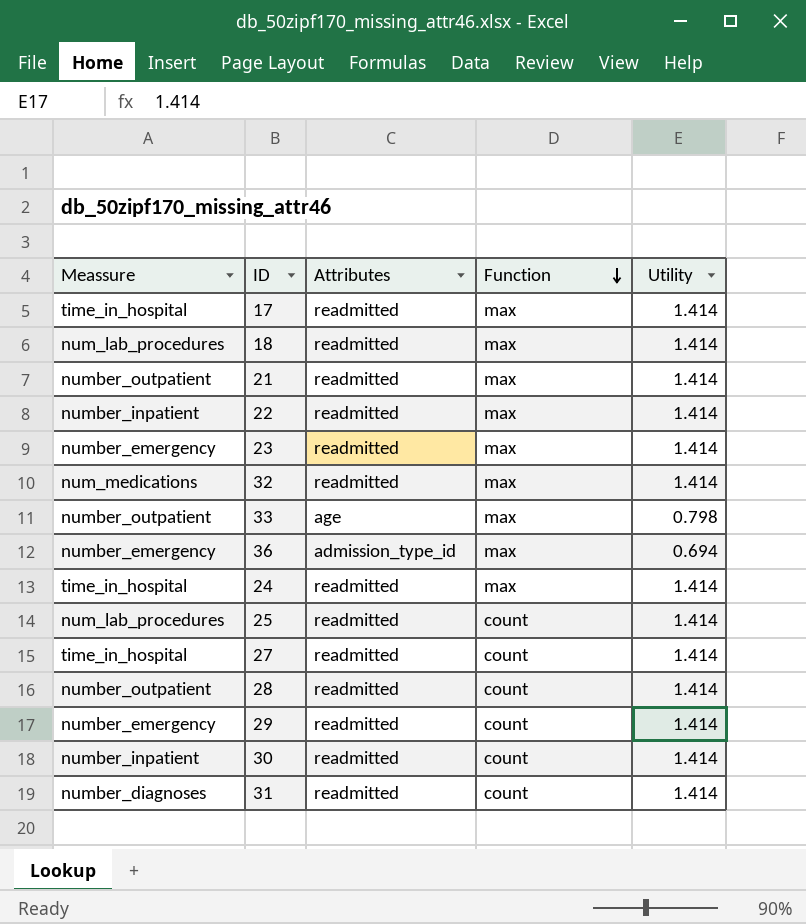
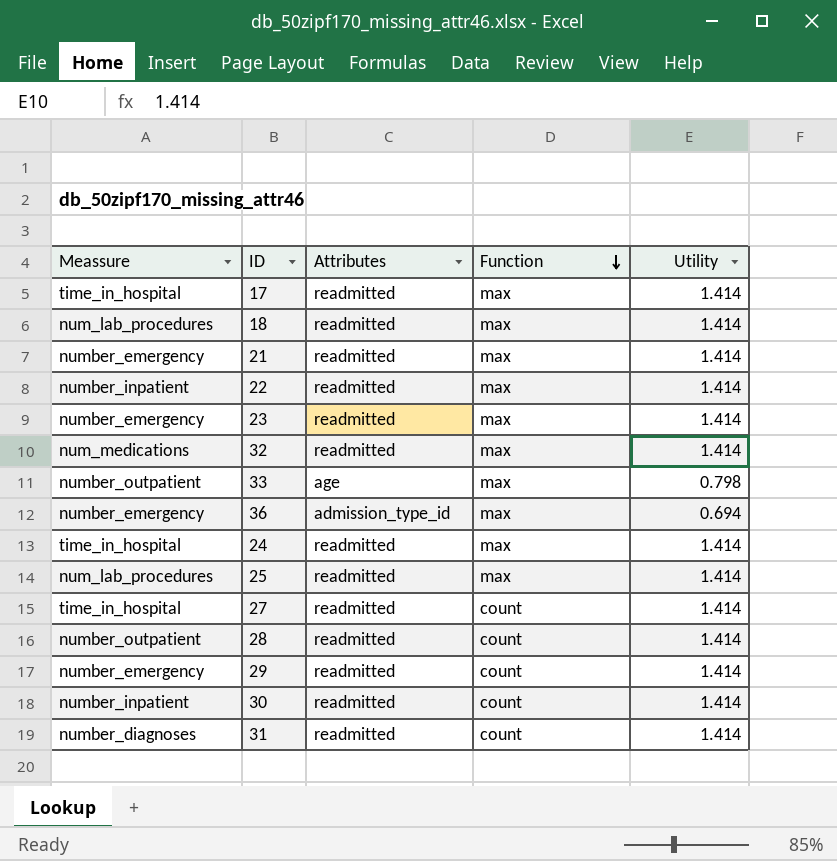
21 | Meassure: number_outpatient -> number_emergency
25 | Function: count -> max

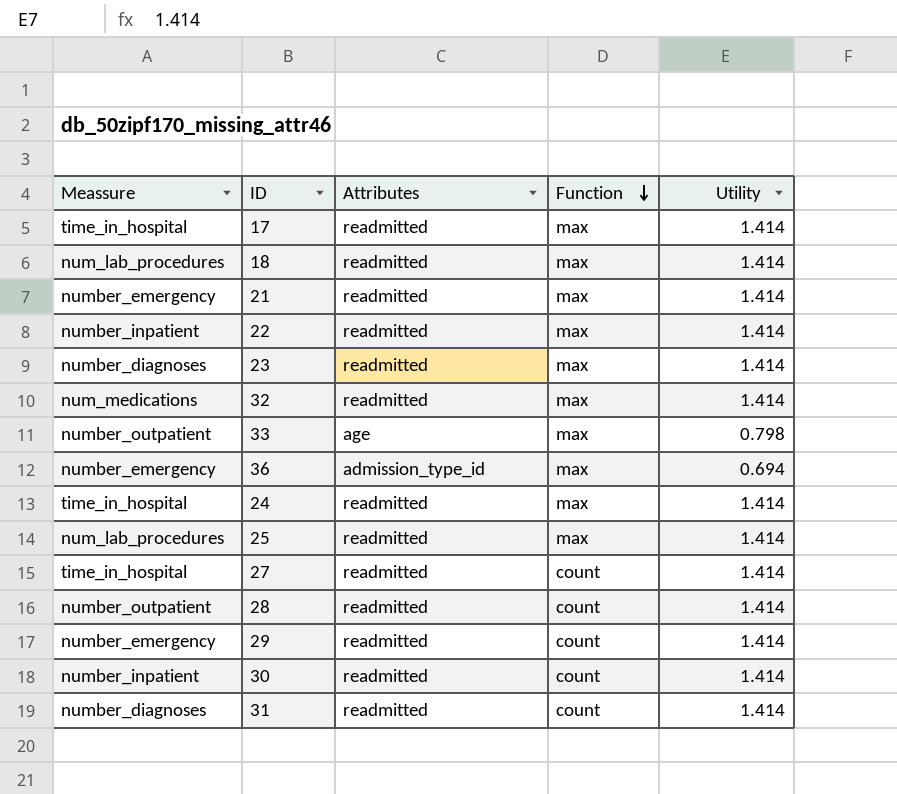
23 | Meassure: number_emergency -> number_diagnoses

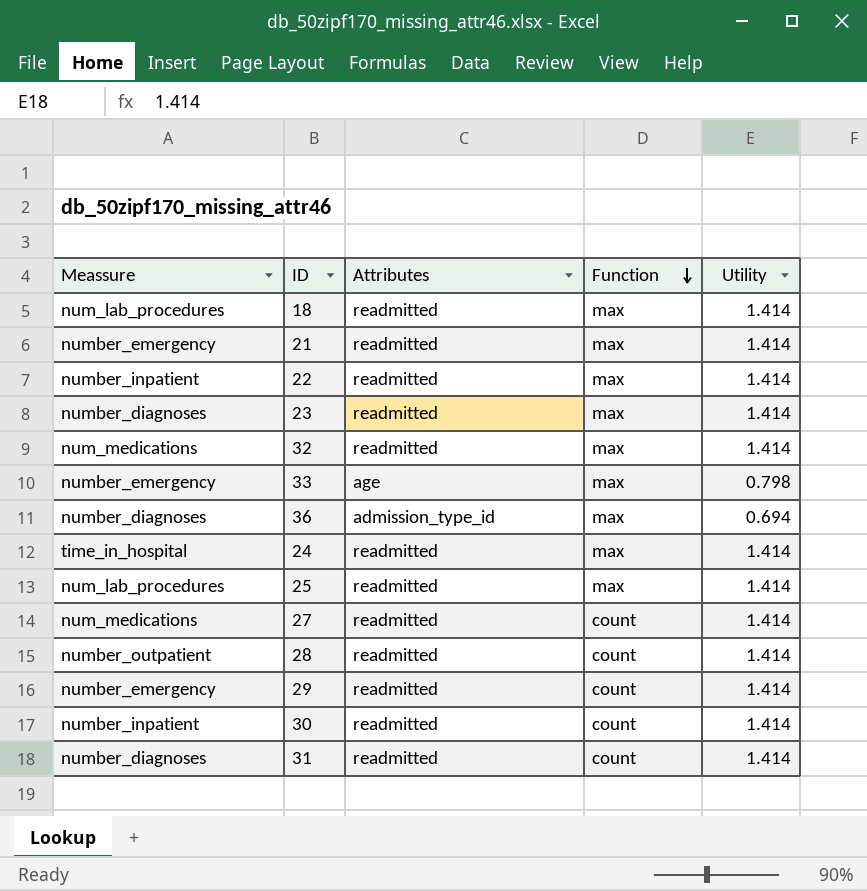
row 17: time_in_hospital | readmitted | max | 1.414 -> none
33 | Meassure: number_outpatient -> number_emergency
36 | Meassure: number_emergency -> number_diagnoses
27 | Meassure: time_in_hospital -> num_medications

